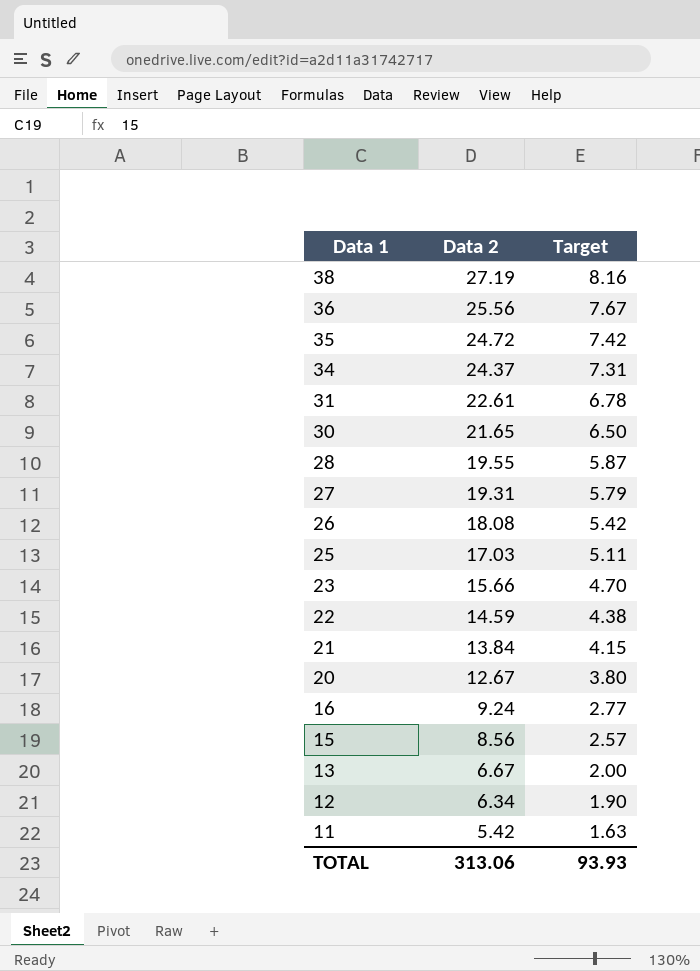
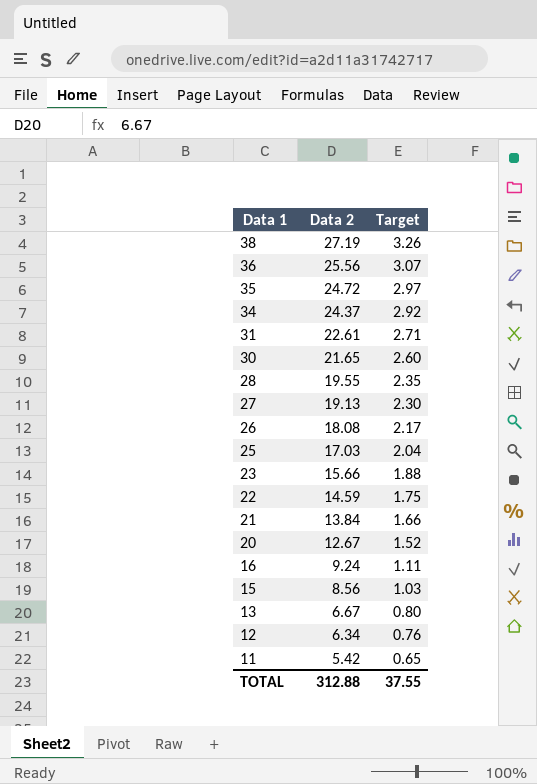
column Target | formula: [Data 2] * 0.3 -> [Data 2] * 0.12
27 | Data 2: 19.31 -> 19.13
TOTAL | Data 2: 313.06 -> 312.88
TOTAL | Target: 93.93 -> 37.55

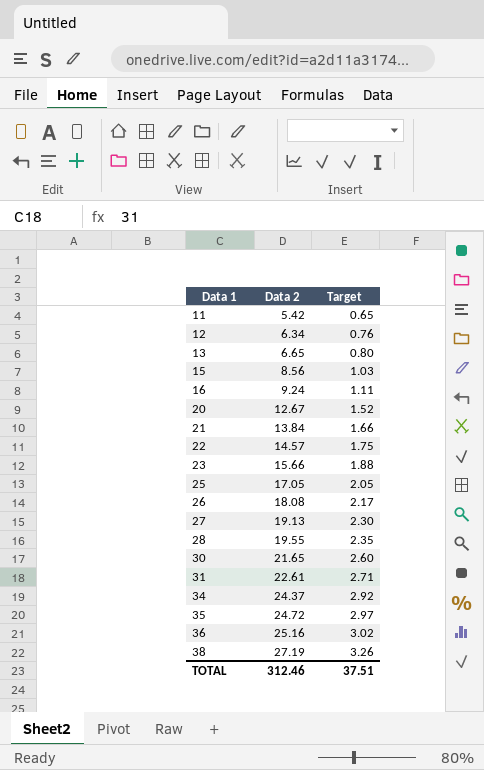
row order: Data 1 descending -> Data 1 ascending
13 | Data 2: 6.67 -> 6.65
22 | Data 2: 14.59 -> 14.57
25 | Data 2: 17.03 -> 17.05
25 | Target: 2.04 -> 2.05
36 | Data 2: 25.56 -> 25.16
36 | Target: 3.07 -> 3.02
TOTAL | Data 2: 312.88 -> 312.46
TOTAL | Target: 37.55 -> 37.51

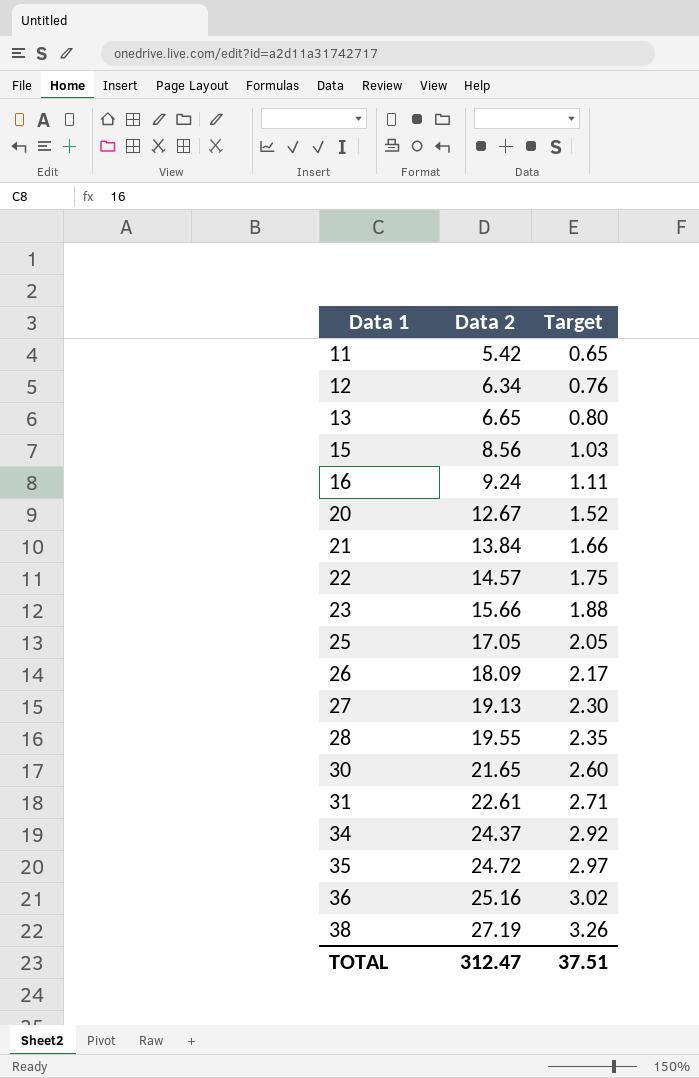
26 | Data 2: 18.08 -> 18.09
TOTAL | Data 2: 312.46 -> 312.47

